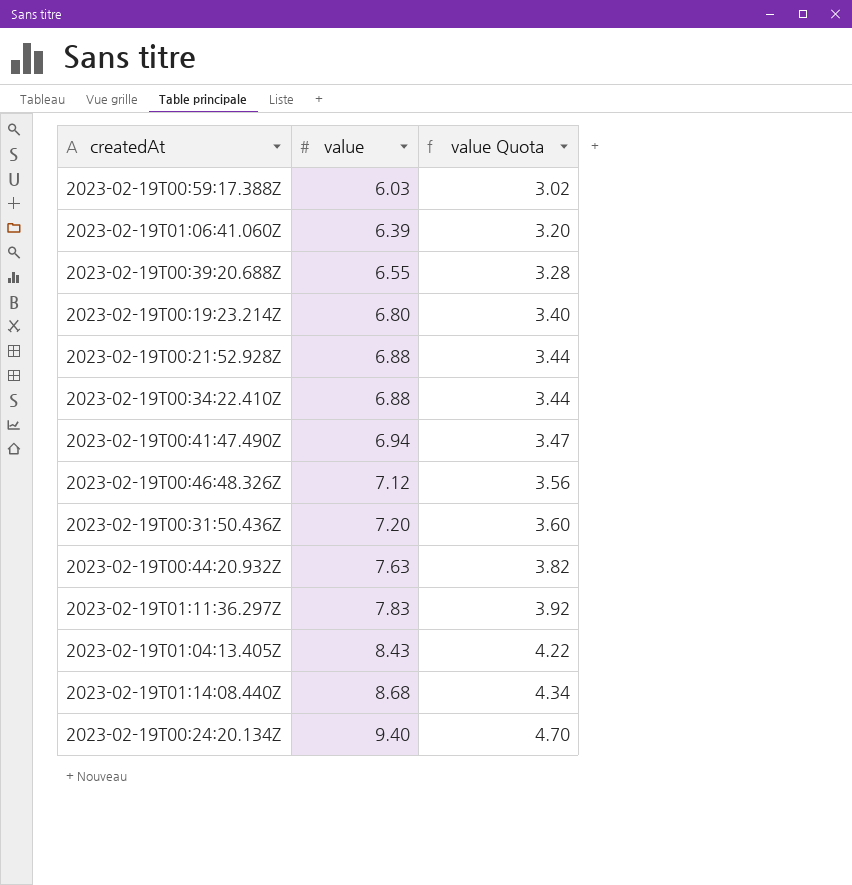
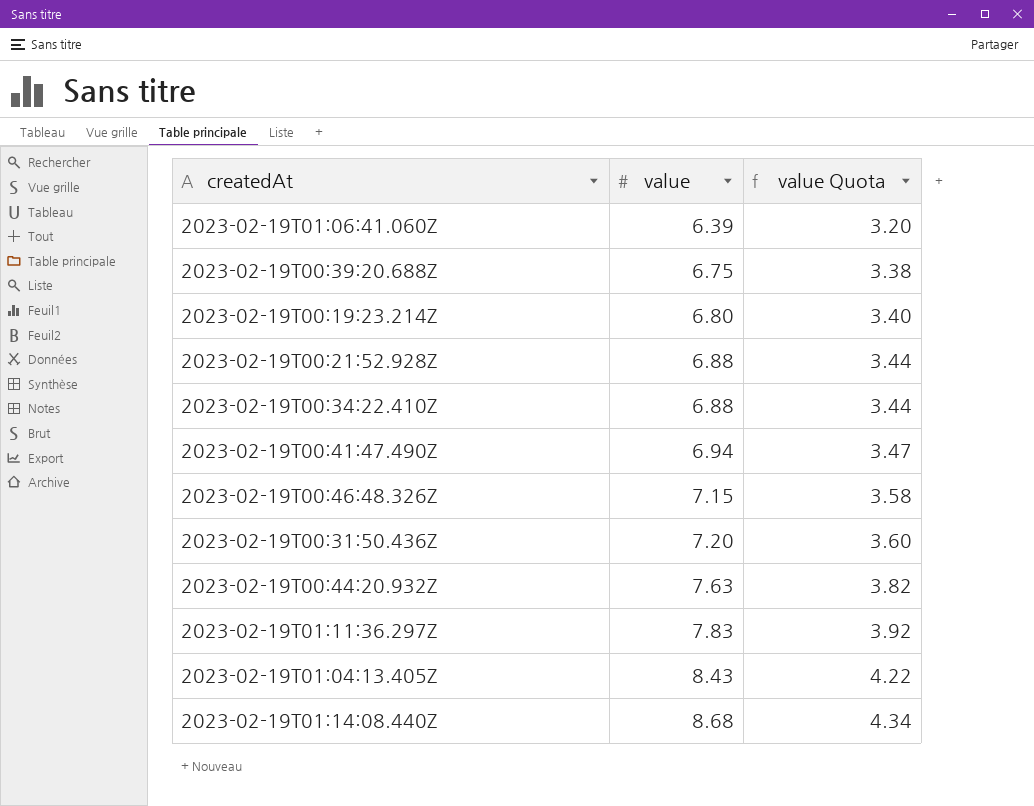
row 2023-02-19T00:59:17.388Z: 6.03 | 3.02 -> none
row 2023-02-19T00:24:20.134Z: 9.40 | 4.70 -> none
2023-02-19T00:39:20.688Z | value: 6.55 -> 6.75
2023-02-19T00:39:20.688Z | value Quota: 3.28 -> 3.38
2023-02-19T00:46:48.326Z | value: 7.12 -> 7.15
2023-02-19T00:46:48.326Z | value Quota: 3.56 -> 3.58

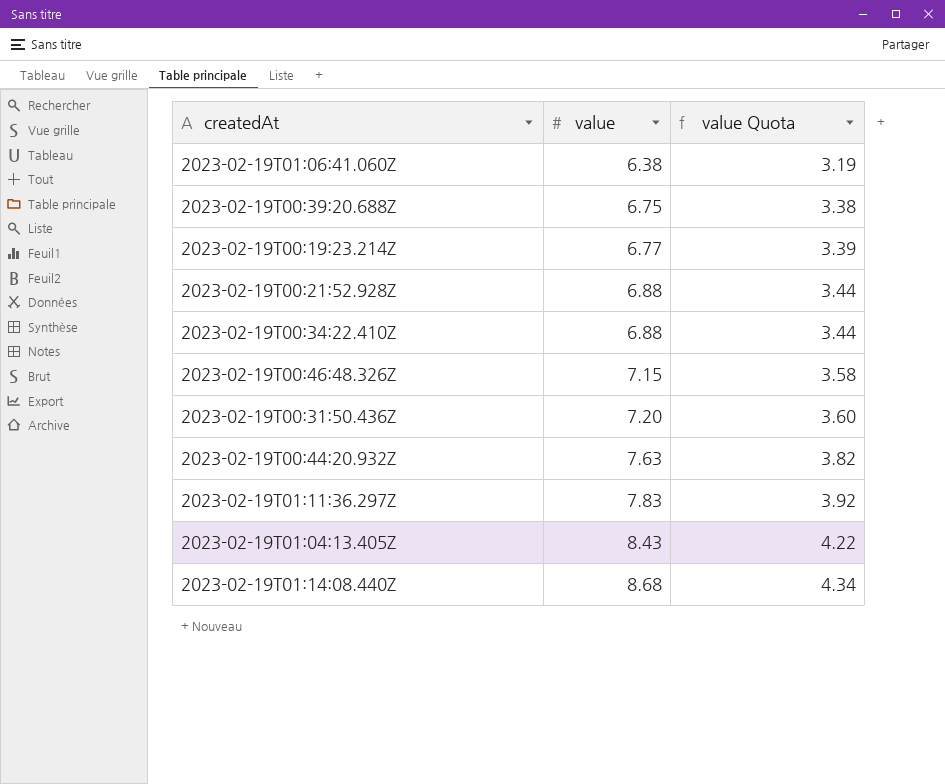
row 2023-02-19T00:41:47.490Z: 6.94 | 3.47 -> none
2023-02-19T01:06:41.060Z | value: 6.39 -> 6.38
2023-02-19T01:06:41.060Z | value Quota: 3.20 -> 3.19
2023-02-19T00:19:23.214Z | value: 6.80 -> 6.77
2023-02-19T00:19:23.214Z | value Quota: 3.40 -> 3.39

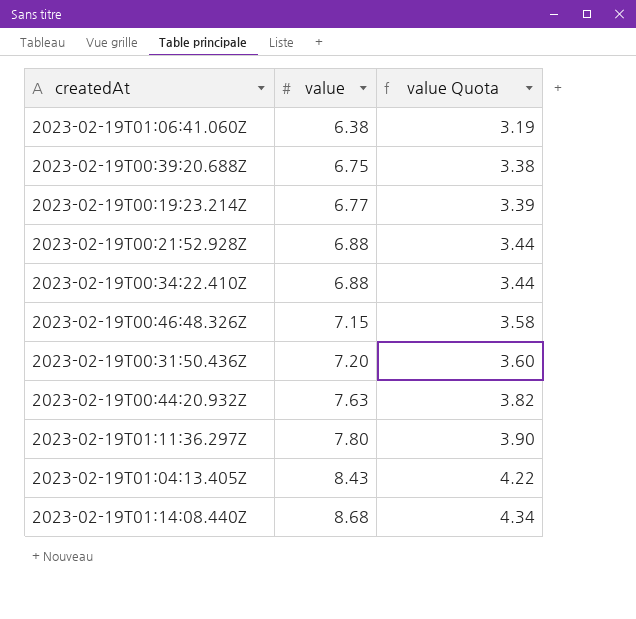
2023-02-19T01:11:36.297Z | value: 7.83 -> 7.80
2023-02-19T01:11:36.297Z | value Quota: 3.92 -> 3.90

